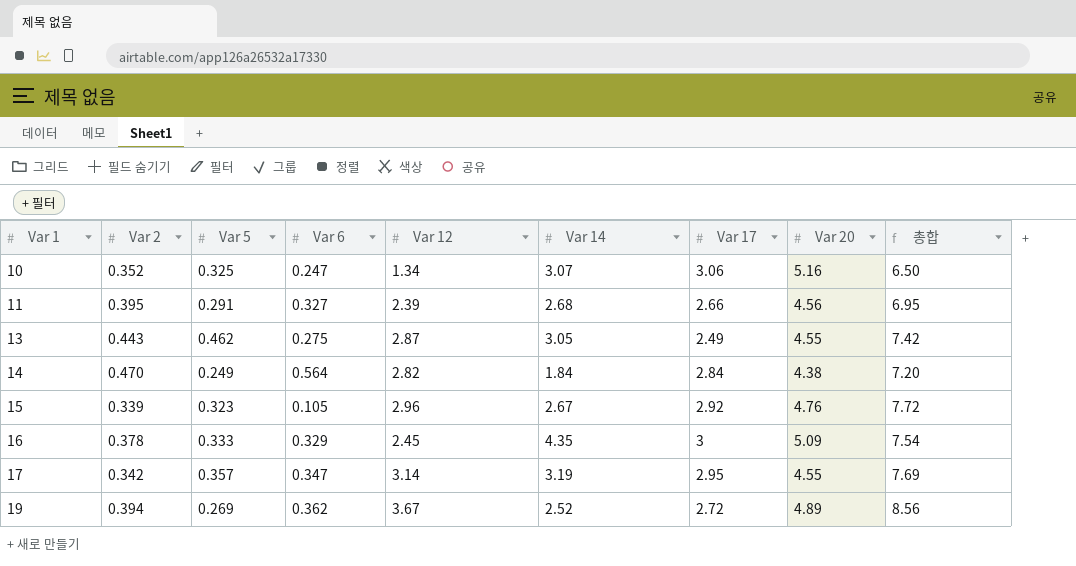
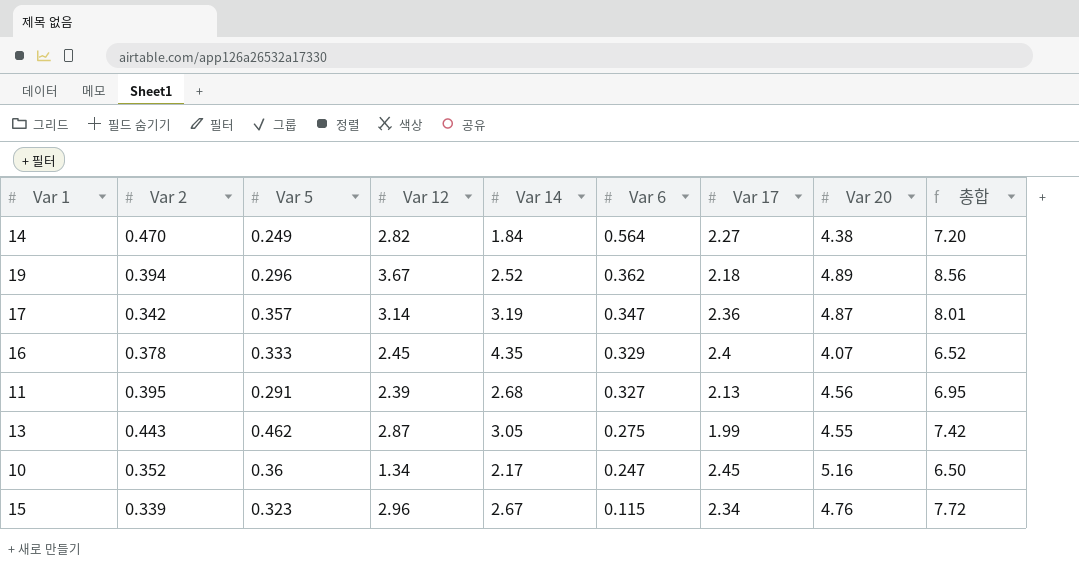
row order: Var 1 ascending -> Var 6 descending
column Var 6 | position: 4 -> 6
14 | Var 17: 2.84 -> 2.27
19 | Var 5: 0.269 -> 0.296
19 | Var 17: 2.72 -> 2.18
17 | Var 17: 2.95 -> 2.36
17 | Var 20: 4.55 -> 4.87
17 | 총합: 7.69 -> 8.01
16 | Var 17: 3 -> 2.4
16 | Var 20: 5.09 -> 4.07
16 | 총합: 7.54 -> 6.52
11 | Var 17: 2.66 -> 2.13
13 | Var 17: 2.49 -> 1.99
10 | Var 5: 0.325 -> 0.36
10 | Var 14: 3.07 -> 2.17
10 | Var 17: 3.06 -> 2.45
15 | Var 6: 0.105 -> 0.115
15 | Var 17: 2.92 -> 2.34

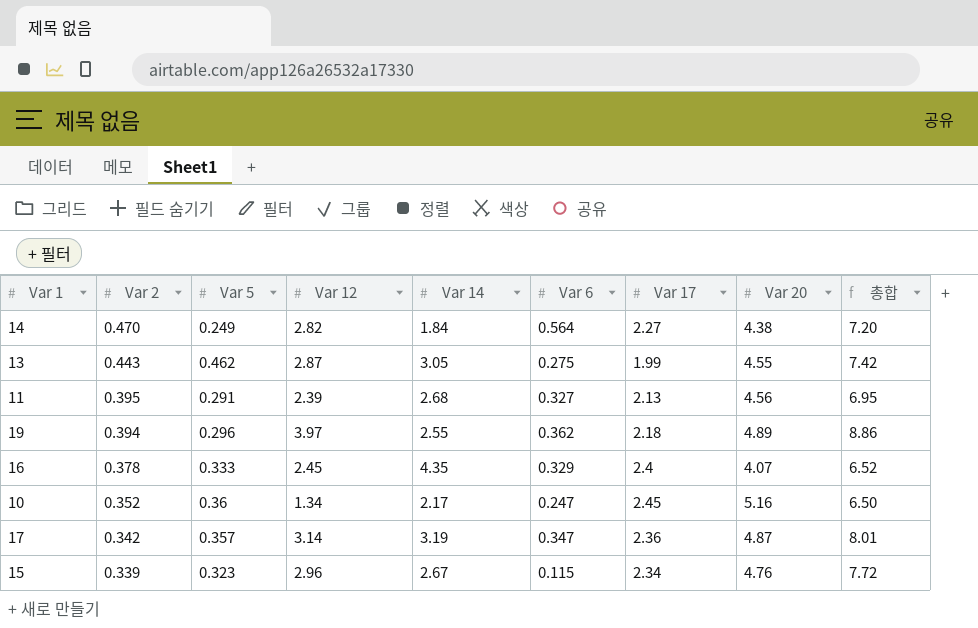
row order: Var 6 descending -> Var 2 descending
19 | Var 12: 3.67 -> 3.97
19 | Var 14: 2.52 -> 2.55
19 | 총합: 8.56 -> 8.86

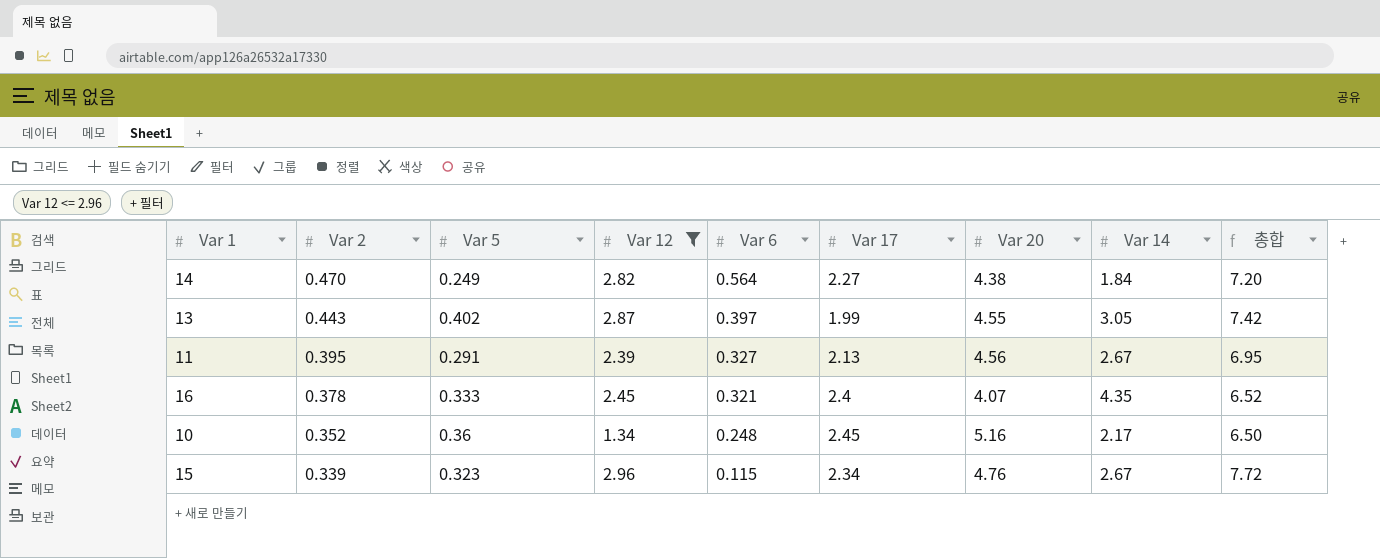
filter: none -> Var 12 <= 2.96
column Var 14 | position: 5 -> 8
13 | Var 5: 0.462 -> 0.402
13 | Var 6: 0.275 -> 0.397
11 | Var 14: 2.68 -> 2.67
16 | Var 6: 0.329 -> 0.321
10 | Var 6: 0.247 -> 0.248

